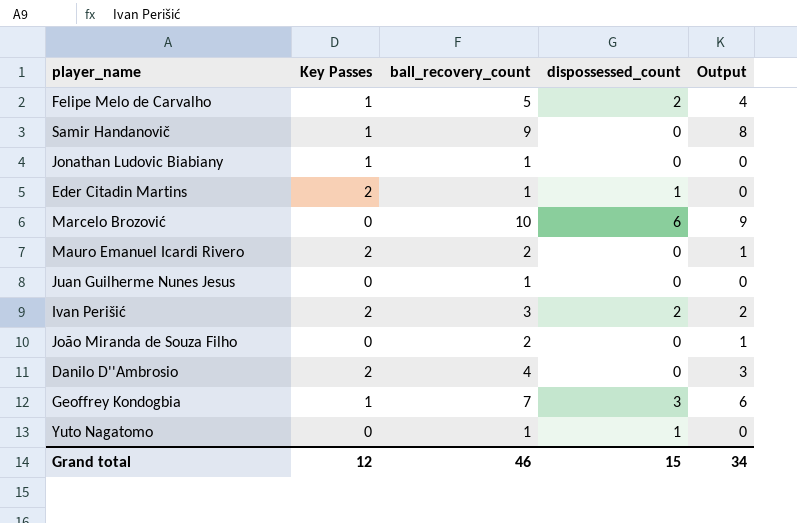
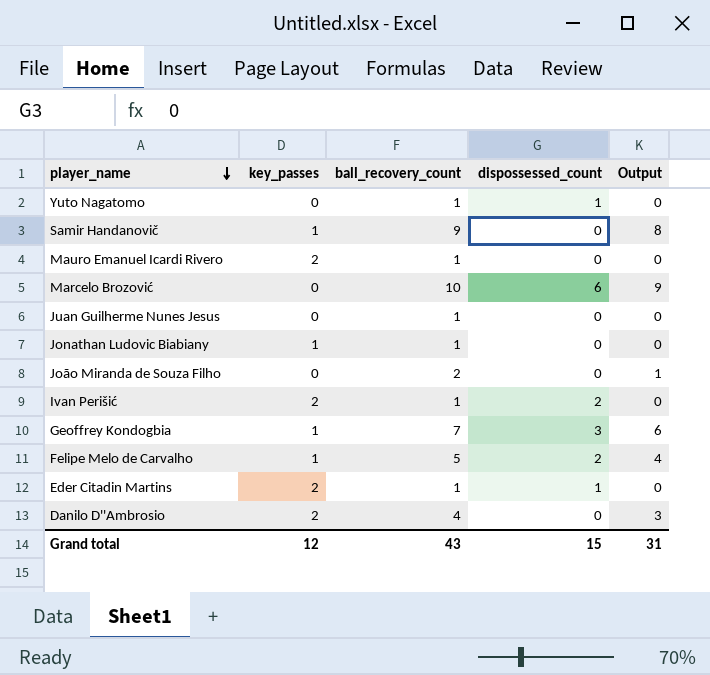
row order: none -> player_name descending
column name: Key Passes -> key_passes
Mauro Emanuel Icardi Rivero | ball_recovery_count: 2 -> 1
Mauro Emanuel Icardi Rivero | Output: 1 -> 0
Ivan Perišić | ball_recovery_count: 3 -> 1
Ivan Perišić | Output: 2 -> 0
Grand total | ball_recovery_count: 46 -> 43
Grand total | Output: 34 -> 31

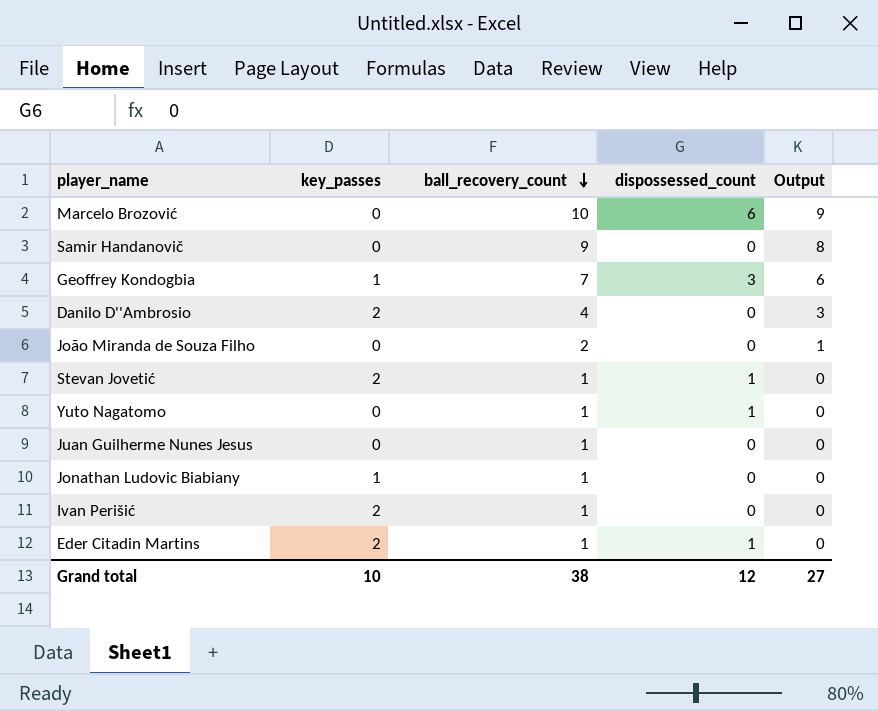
row order: player_name descending -> ball_recovery_count descending
row Mauro Emanuel Icardi Rivero: 2 | 1 | 0 | 0 -> none
row Felipe Melo de Carvalho: 1 | 5 | 2 | 4 -> none
Samir Handanovič | key_passes: 1 -> 0
row Stevan Jovetić: none -> 2 | 1 | 1 | 0
Ivan Perišić | dispossessed_count: 2 -> 0
Grand total | key_passes: 12 -> 10
Grand total | ball_recovery_count: 43 -> 38
Grand total | dispossessed_count: 15 -> 12
Grand total | Output: 31 -> 27

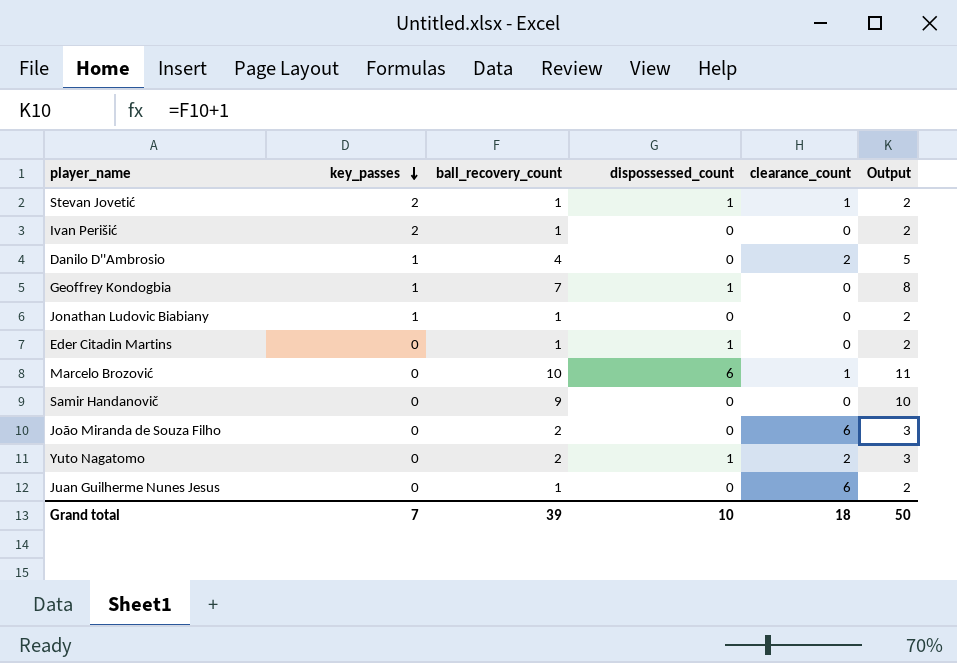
row order: ball_recovery_count descending -> key_passes descending
column clearance_count | position: none -> 5
column Output | formula: [ball_recovery_count] - 1 -> [ball_recovery_count] + 1
Danilo D''Ambrosio | key_passes: 2 -> 1
Geoffrey Kondogbia | dispossessed_count: 3 -> 1
Eder Citadin Martins | key_passes: 2 -> 0
Yuto Nagatomo | ball_recovery_count: 1 -> 2
Grand total | key_passes: 10 -> 7
Grand total | ball_recovery_count: 38 -> 39
Grand total | dispossessed_count: 12 -> 10
Grand total | Output: 27 -> 50

